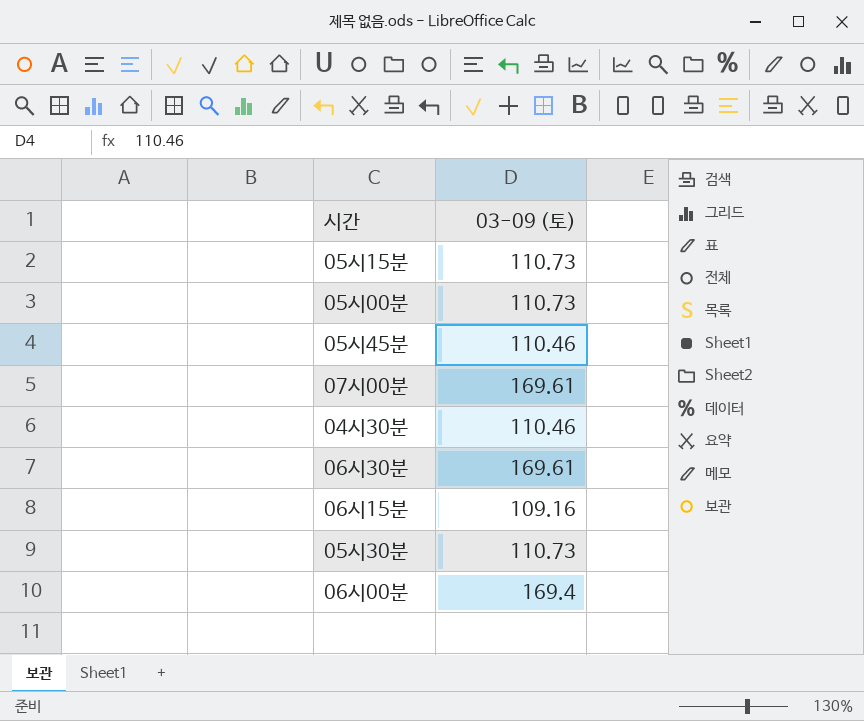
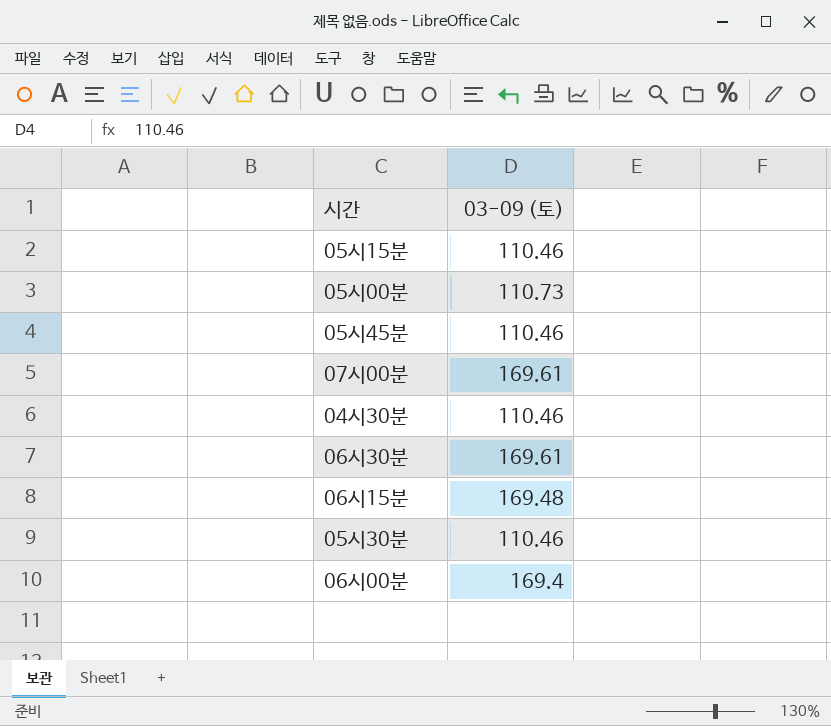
05시15분 | 03-09 (토): 110.73 -> 110.46
06시15분 | 03-09 (토): 109.16 -> 169.48
05시30분 | 03-09 (토): 110.73 -> 110.46

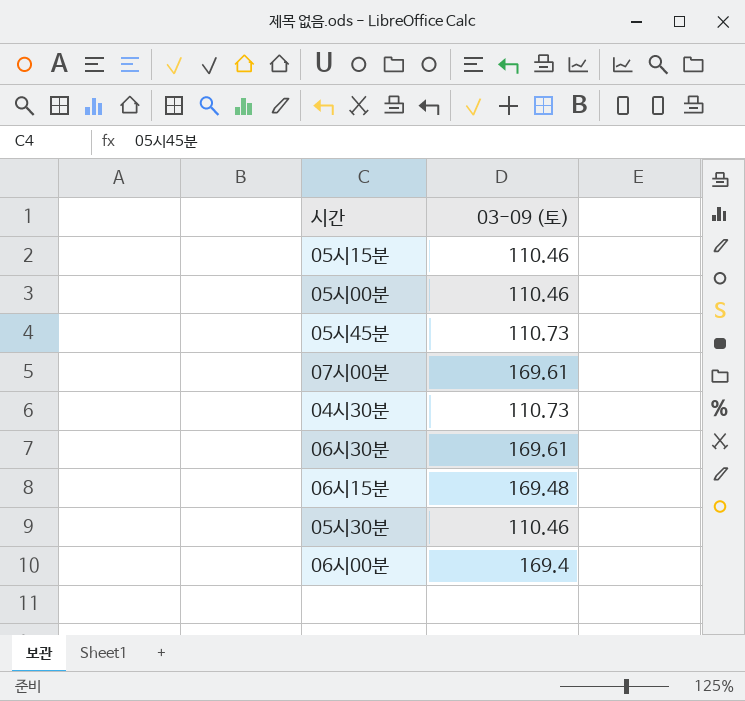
05시00분 | 03-09 (토): 110.73 -> 110.46
05시45분 | 03-09 (토): 110.46 -> 110.73
04시30분 | 03-09 (토): 110.46 -> 110.73

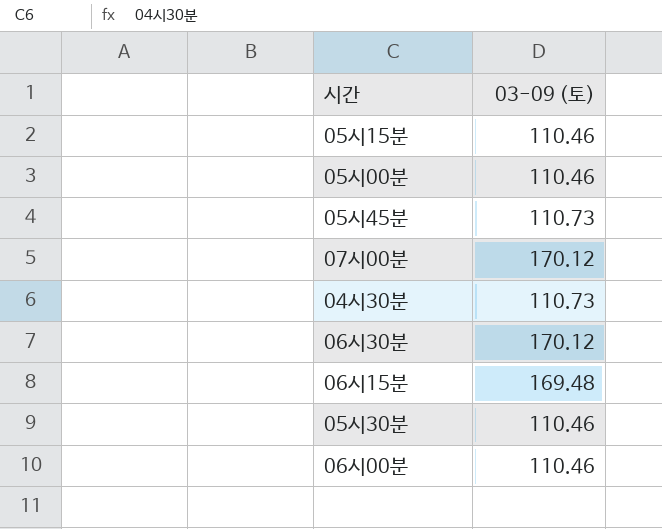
07시00분 | 03-09 (토): 169.61 -> 170.12
06시30분 | 03-09 (토): 169.61 -> 170.12
06시00분 | 03-09 (토): 169.4 -> 110.46

